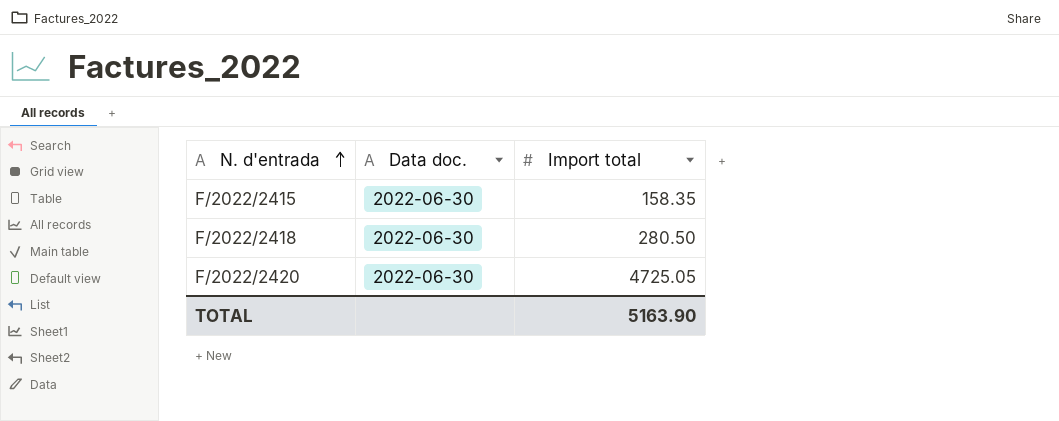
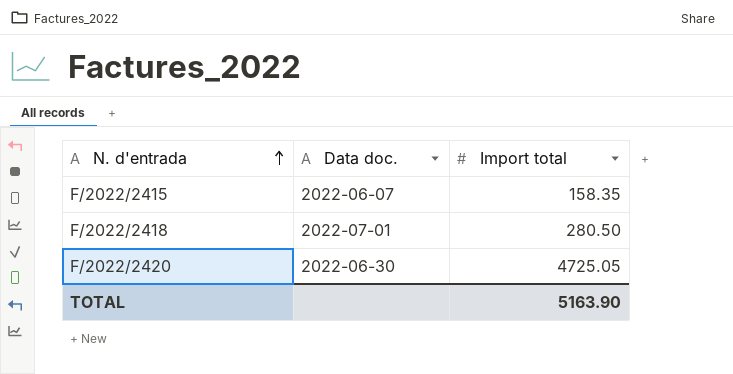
F/2022/2415 | Data doc.: 2022-06-30 -> 2022-06-07
F/2022/2418 | Data doc.: 2022-06-30 -> 2022-07-01

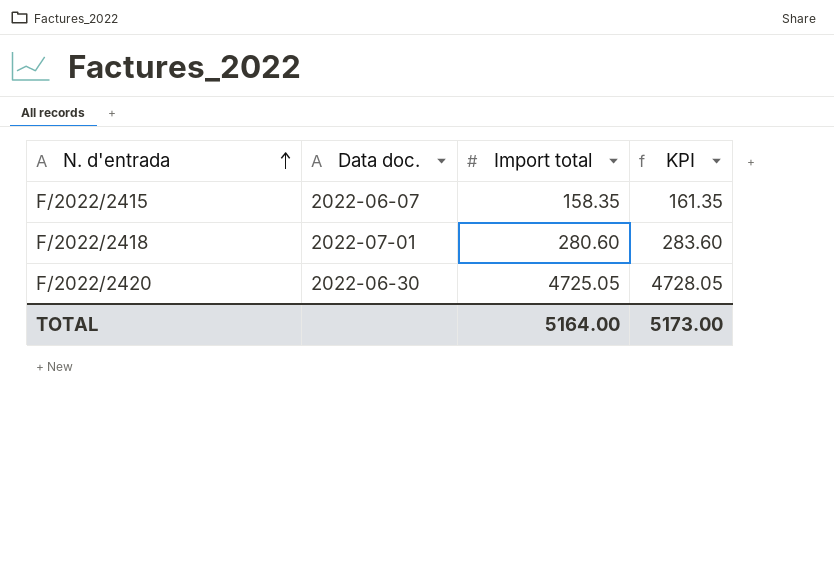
column KPI | formula: none -> [Import total] + 3
F/2022/2418 | Import total: 280.50 -> 280.60
TOTAL | Import total: 5163.90 -> 5164.00

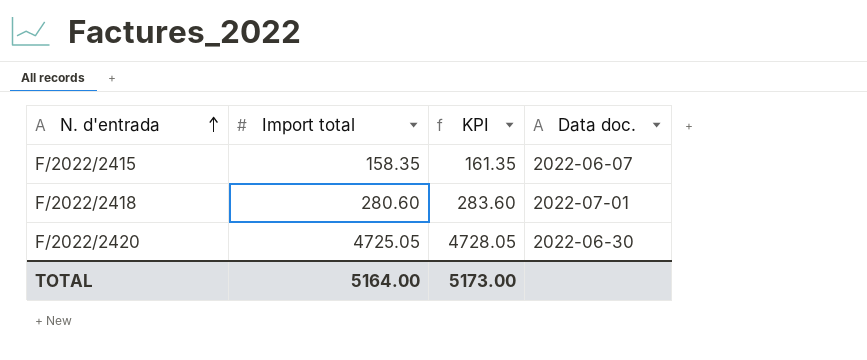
column Data doc. | position: 2 -> 4

